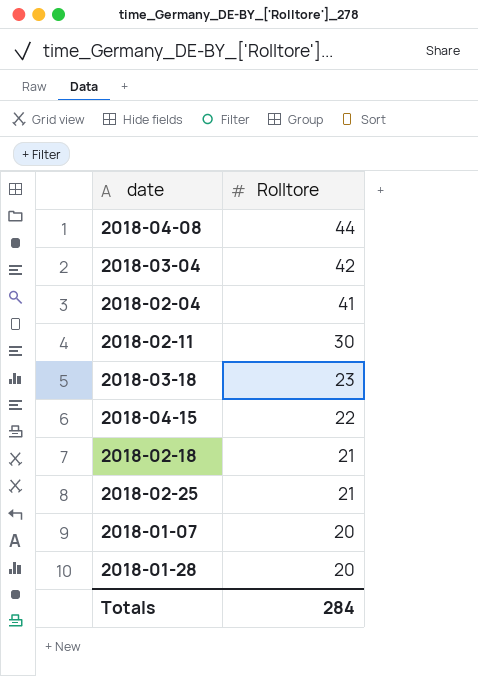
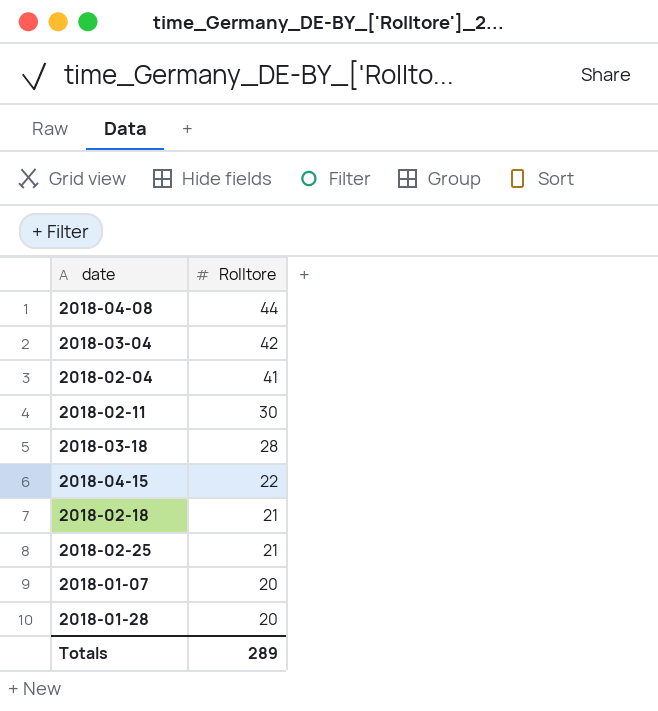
2018-03-18 | Rolltore: 23 -> 28
Totals | Rolltore: 284 -> 289

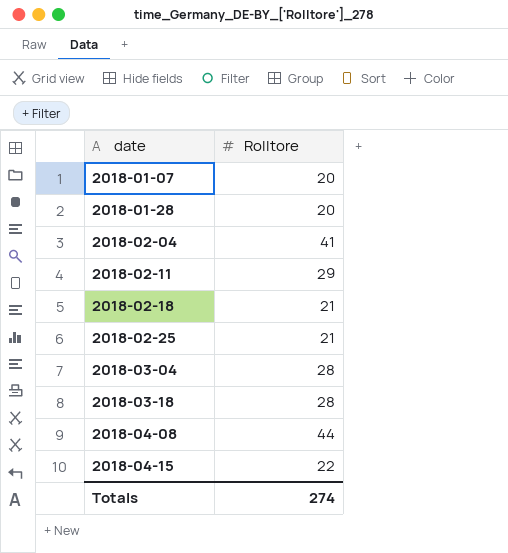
row order: Rolltore descending -> date ascending
2018-02-11 | Rolltore: 30 -> 29
2018-03-04 | Rolltore: 42 -> 28
Totals | Rolltore: 289 -> 274

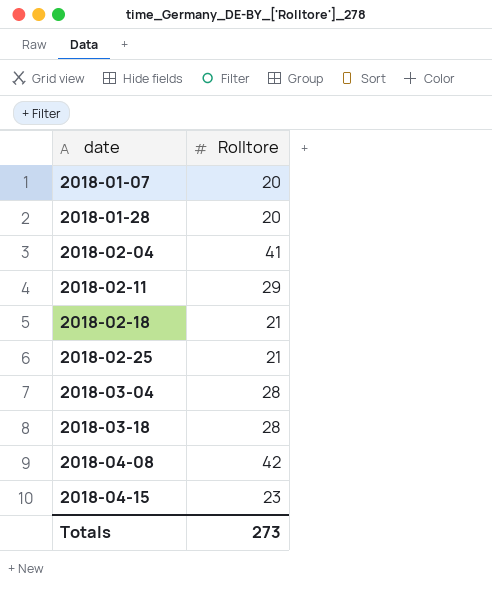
2018-04-08 | Rolltore: 44 -> 42
2018-04-15 | Rolltore: 22 -> 23
Totals | Rolltore: 274 -> 273

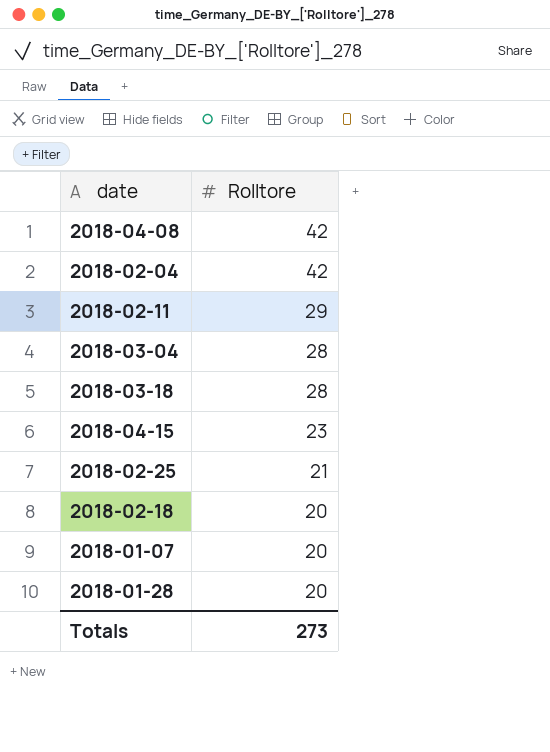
row order: date ascending -> Rolltore descending
2018-02-04 | Rolltore: 41 -> 42
2018-02-18 | Rolltore: 21 -> 20

